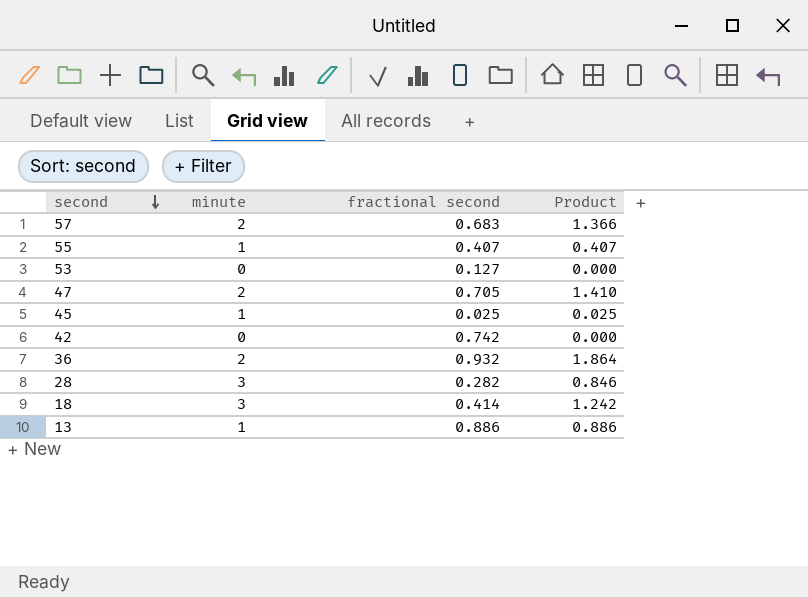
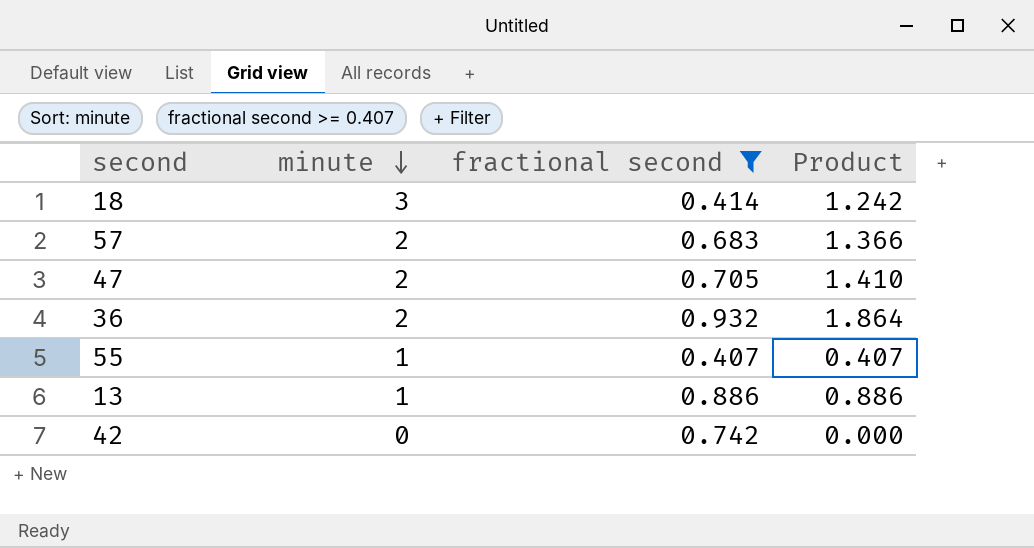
filter: none -> fractional second >= 0.407
row order: second descending -> minute descending

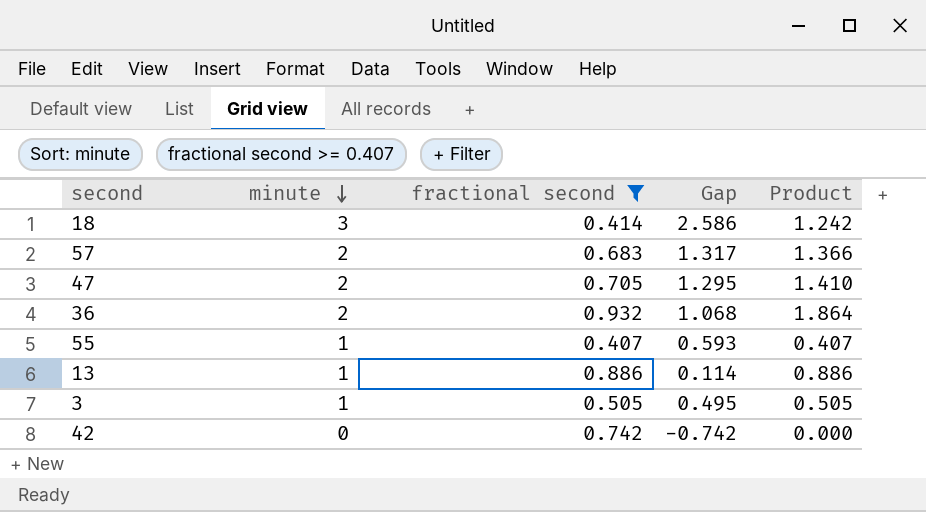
column Gap | formula: none -> [minute] - [fractional second]
row 3: none -> 1 | 0.505 | 0.495 | 0.505

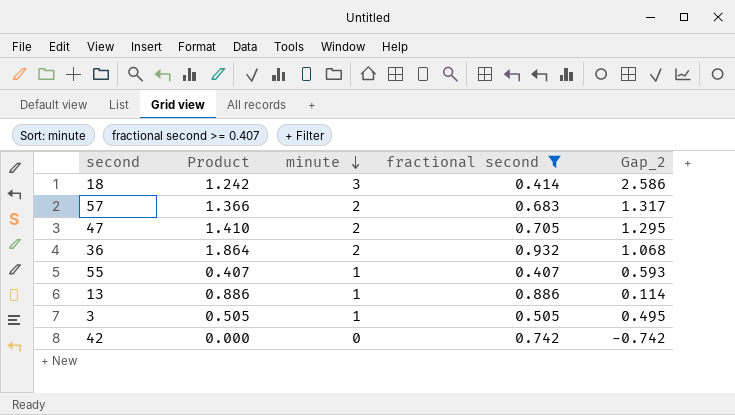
column Product | position: 5 -> 2
column name: Gap -> Gap_2

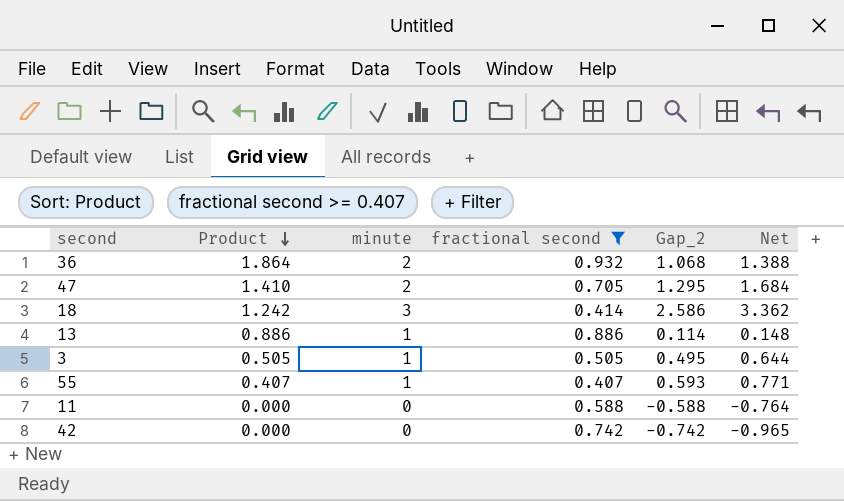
row order: minute descending -> Product descending
column Net | formula: none -> [Gap_2] * 1.3
row 57: 1.366 | 2 | 0.683 | 1.317 -> none
row 11: none -> 0.000 | 0 | 0.588 | -0.588 | -0.764

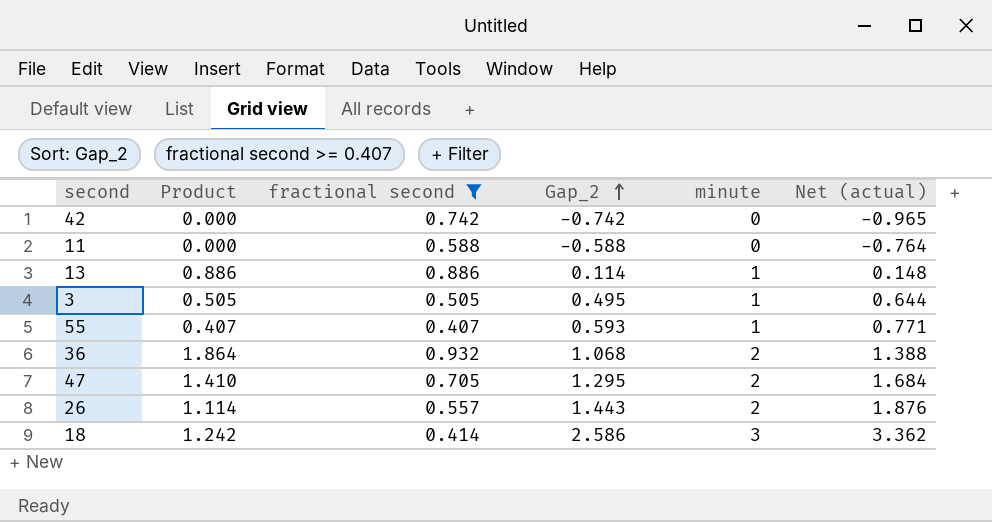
row order: Product descending -> Gap_2 ascending
column minute | position: 3 -> 5
column name: Net -> Net (actual)
row 26: none -> 1.114 | 0.557 | 1.443 | 2 | 1.876

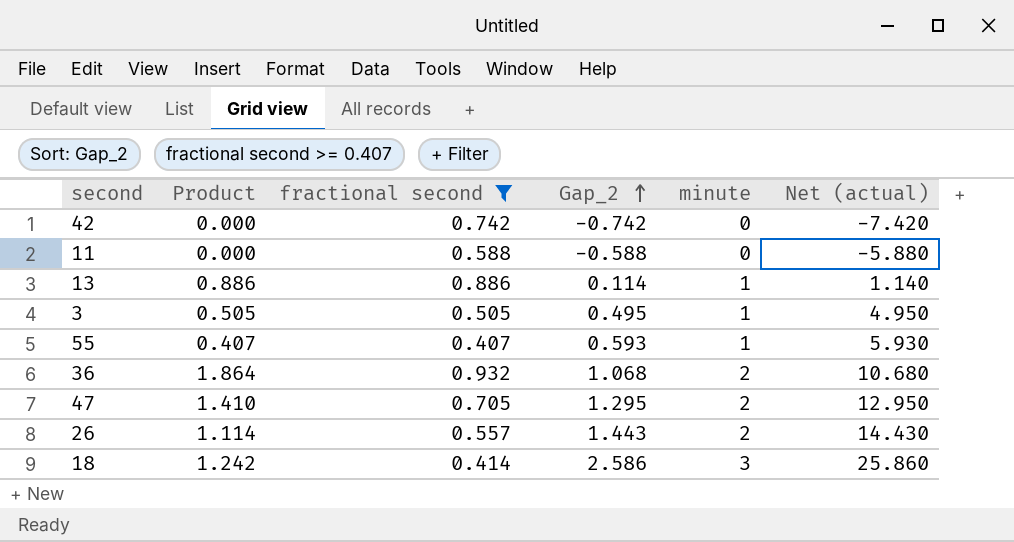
column Net (actual) | formula: [Gap_2] * 1.3 -> [Gap_2] * 10

